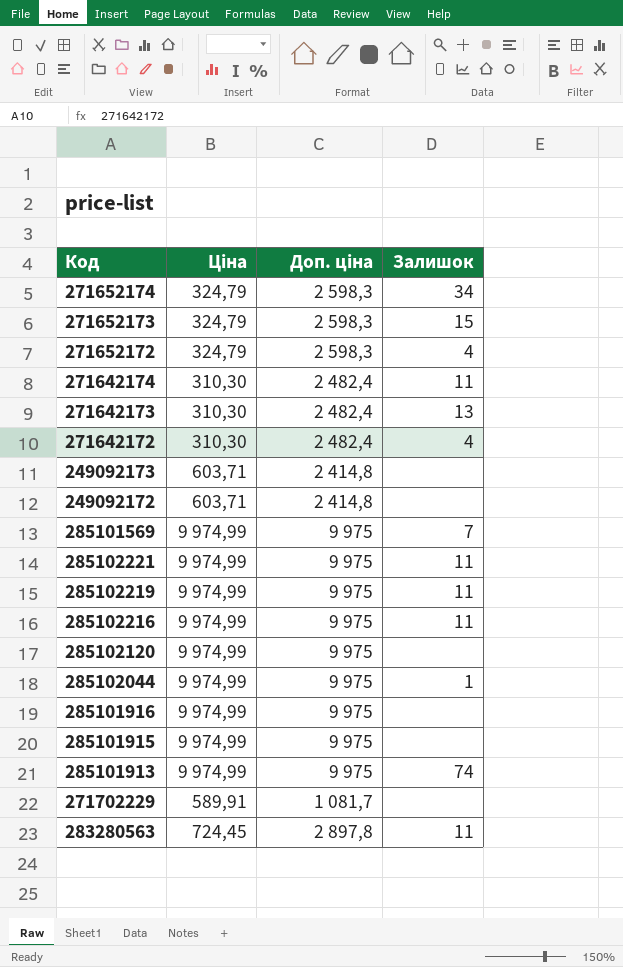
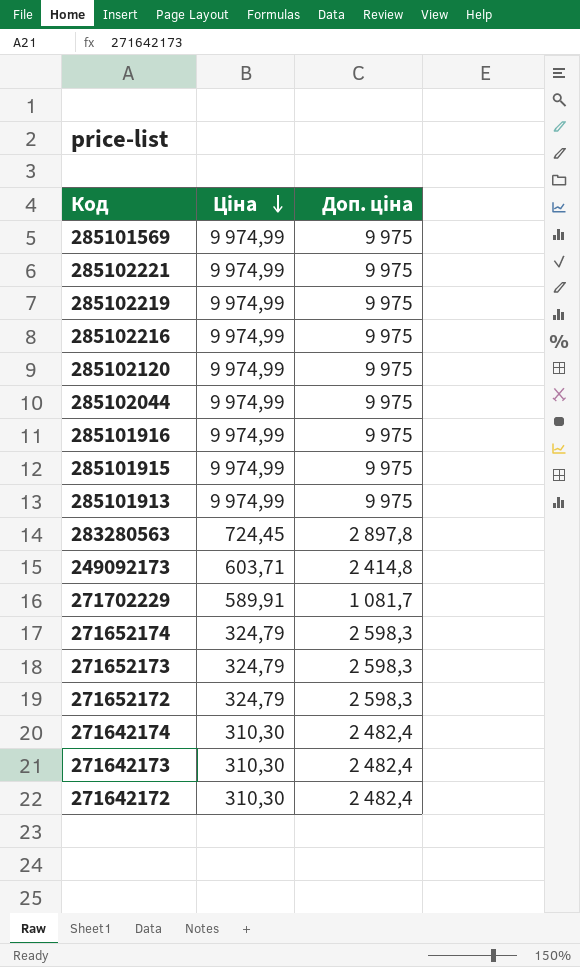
row order: none -> Ціна descending
column Залишок | position: 4 -> none
row 249092172: 603,71 | 2 414,8 | none -> none

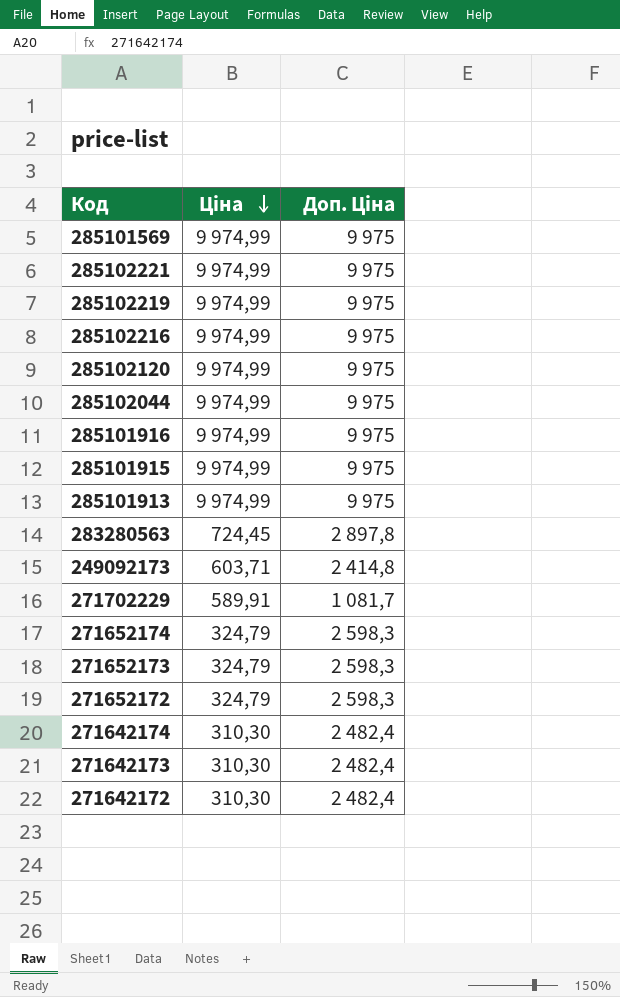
column name: Доп. ціна -> Доп. Ціна

